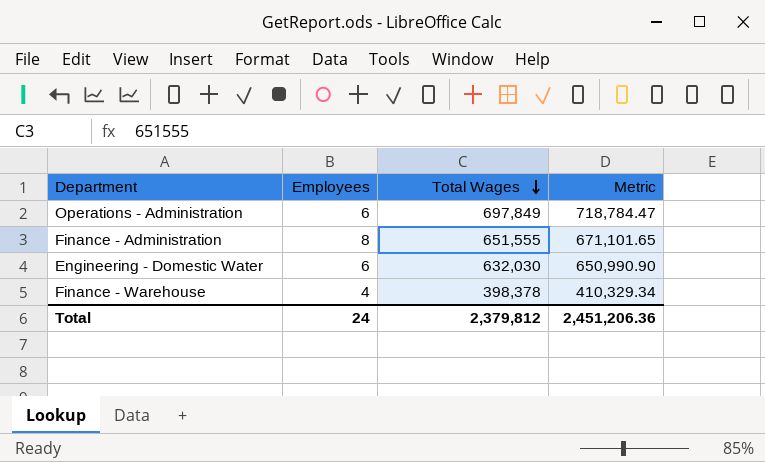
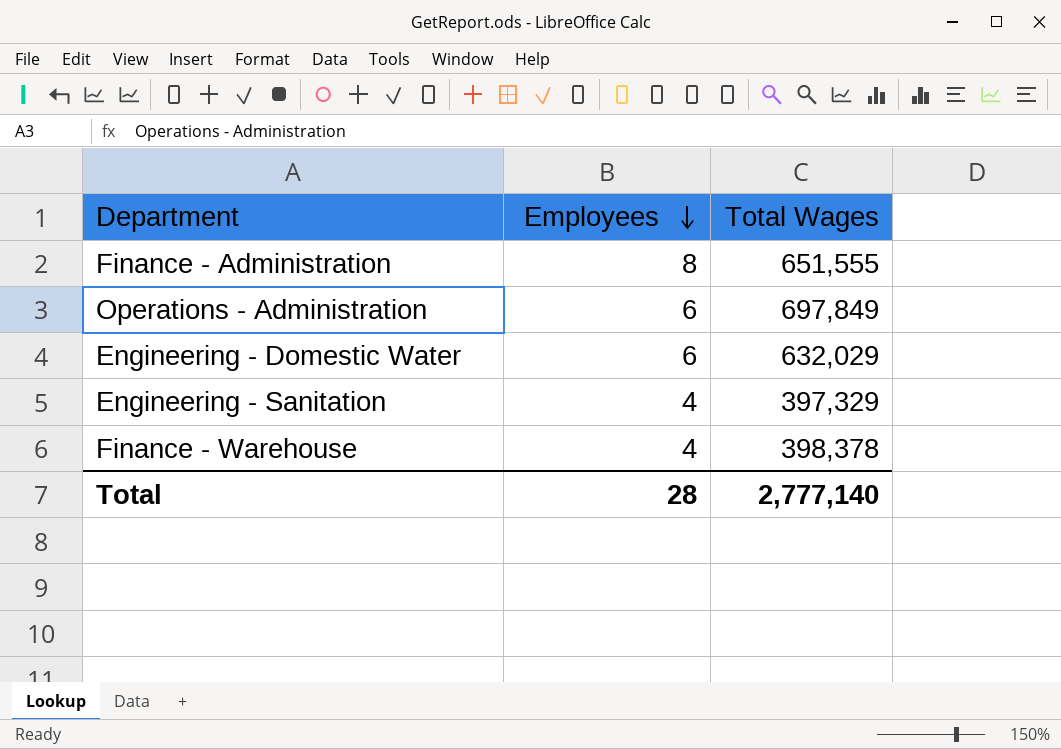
row order: Total Wages descending -> Employees descending
column Metric | formula: [Total Wages] * 1.03 -> none
Engineering - Domestic Water | Total Wages: 632,030 -> 632,029
row Engineering - Sanitation: none -> 4 | 397,329
Total | Employees: 24 -> 28
Total | Total Wages: 2,379,812 -> 2,777,140

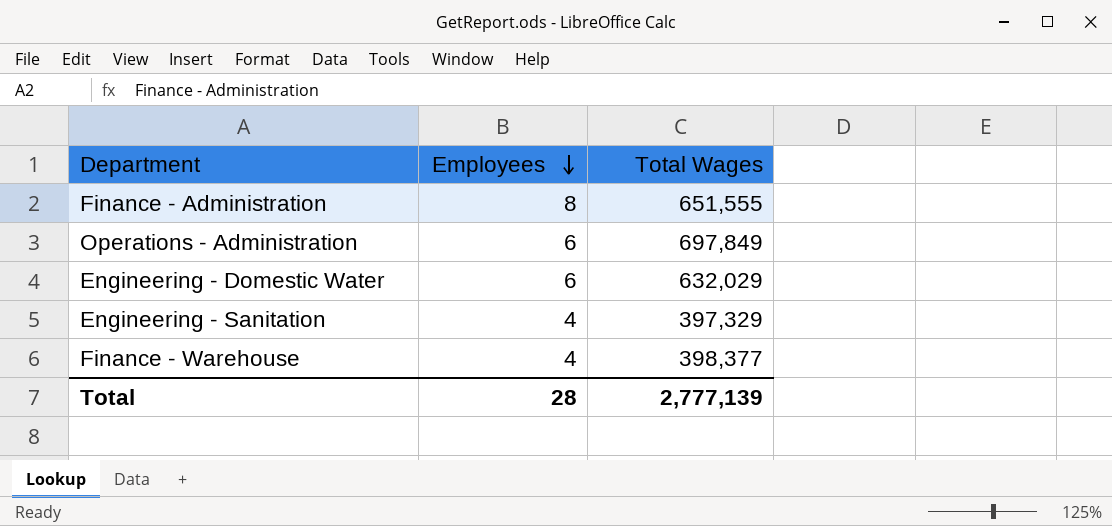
Finance - Warehouse | Total Wages: 398,378 -> 398,377
Total | Total Wages: 2,777,140 -> 2,777,139

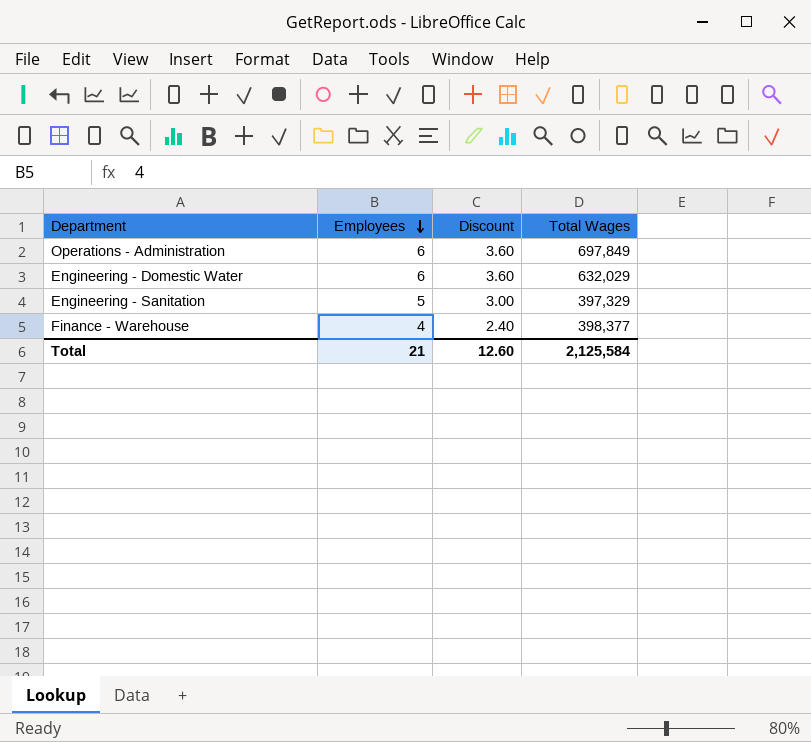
column Discount | formula: none -> [Employees] * 0.6
row Finance - Administration: 8 | 651,555 -> none
Engineering - Sanitation | Employees: 4 -> 5
Total | Employees: 28 -> 21
Total | Total Wages: 2,777,139 -> 2,125,584

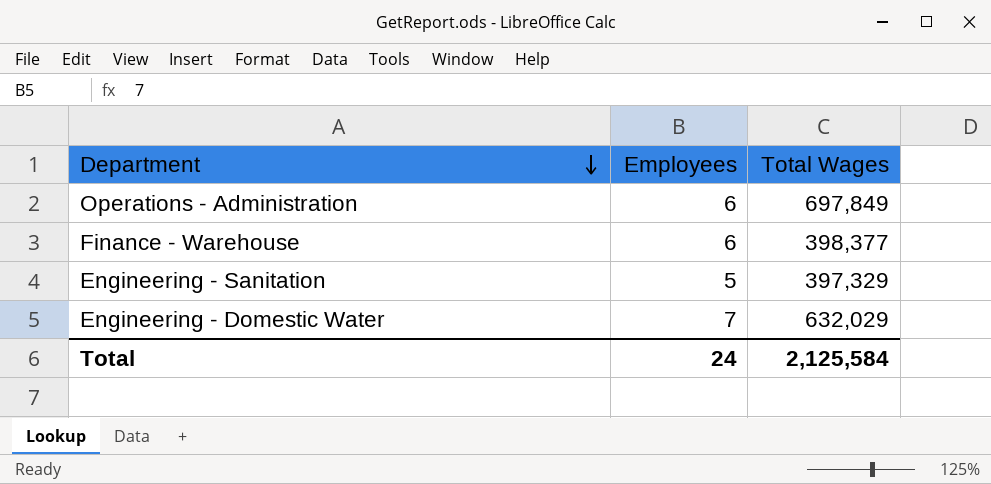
row order: Employees descending -> Department descending
column Discount | formula: [Employees] * 0.6 -> none
Finance - Warehouse | Employees: 4 -> 6
Engineering - Domestic Water | Employees: 6 -> 7
Total | Employees: 21 -> 24

